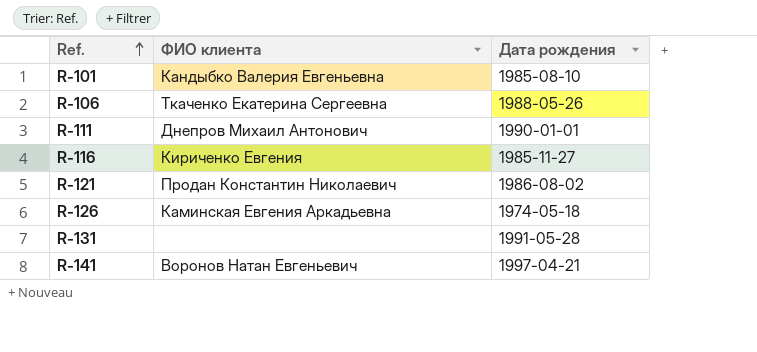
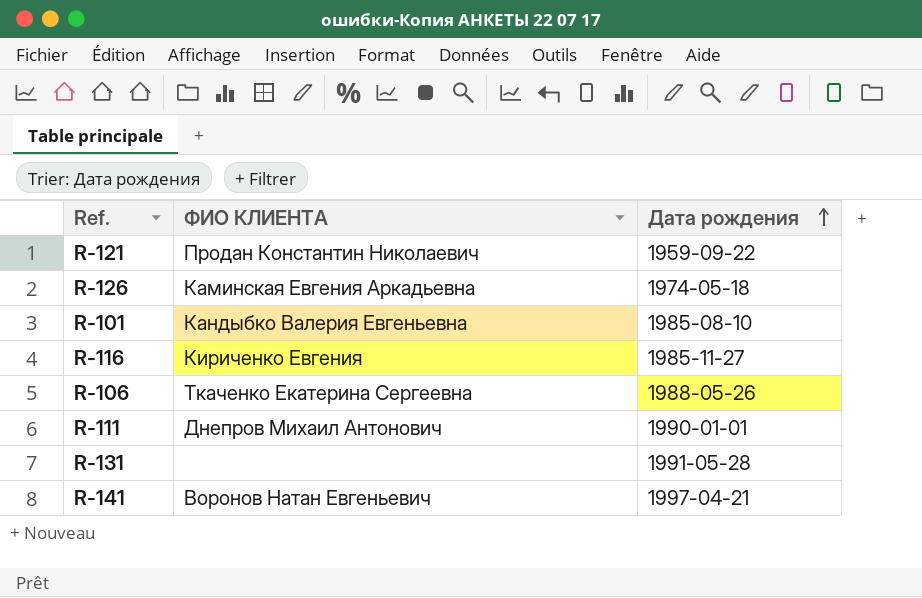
row order: Ref. ascending -> Дата рождения ascending
column name: ФИО клиента -> ФИО КЛИЕНТА
R-121 | Дата рождения: 1986-08-02 -> 1959-09-22

